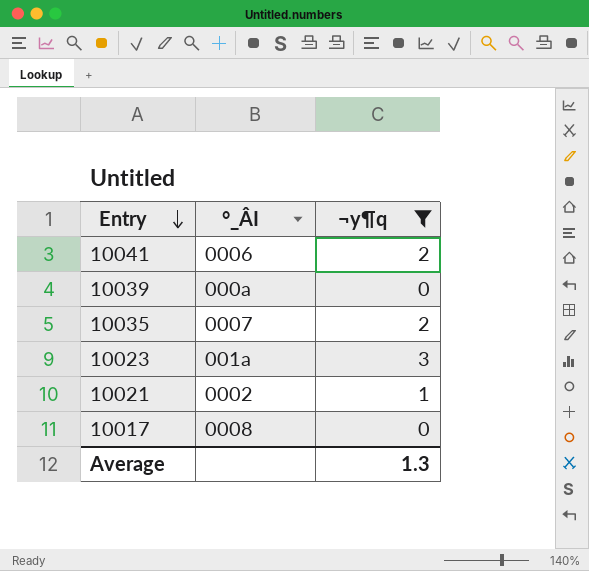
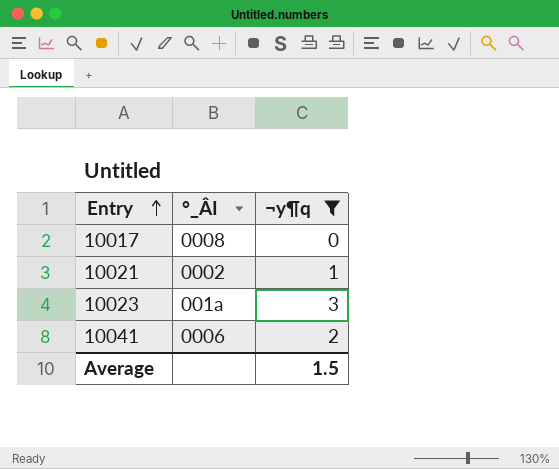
row order: Entry descending -> Entry ascending
row 10039: 000a | 0 -> none
row 10035: 0007 | 2 -> none
Average | ¬y¶q: 1.3 -> 1.5

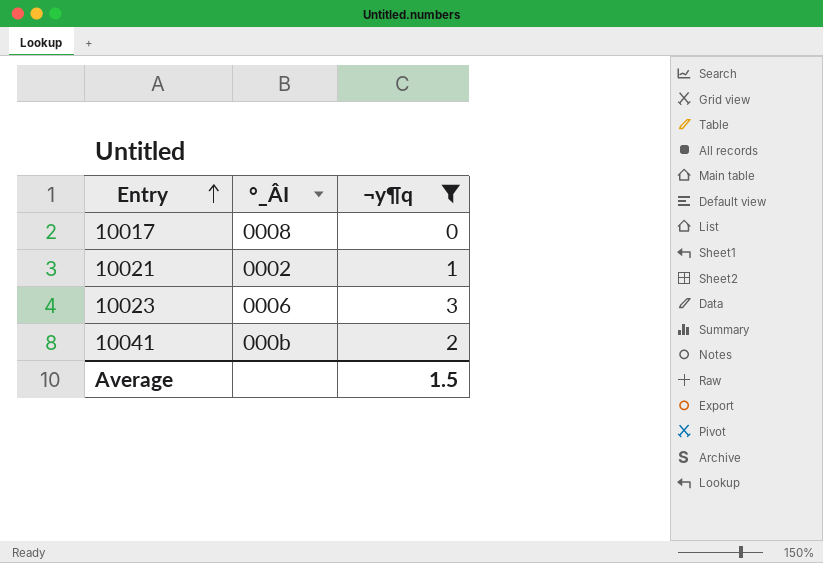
10023 | °_ÂI: 001a -> 0006
10041 | °_ÂI: 0006 -> 000b

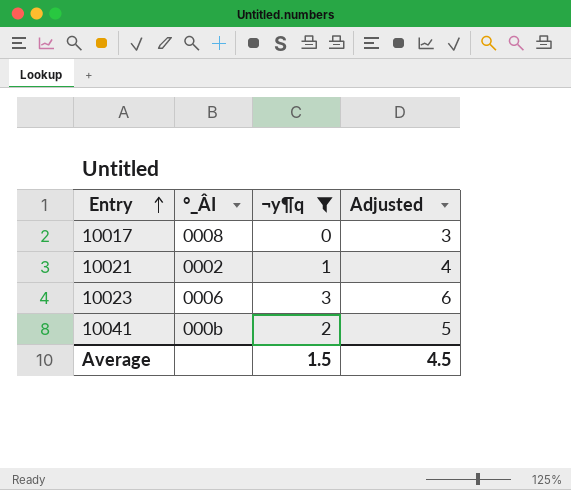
column Adjusted | formula: none -> [¬y¶q] + 3

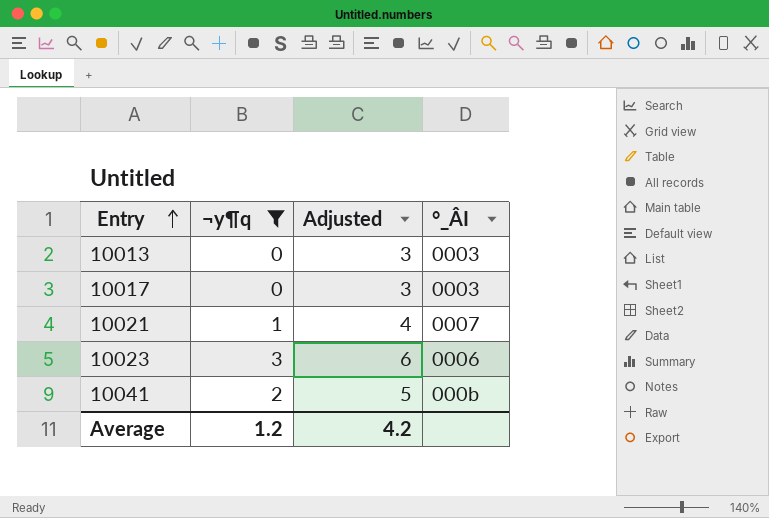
column °_ÂI | position: 2 -> 4
row 10013: none -> 0 | 3 | 0003
10017 | °_ÂI: 0008 -> 0003
10021 | °_ÂI: 0002 -> 0007
Average | ¬y¶q: 1.5 -> 1.2
Average | Adjusted: 4.5 -> 4.2

